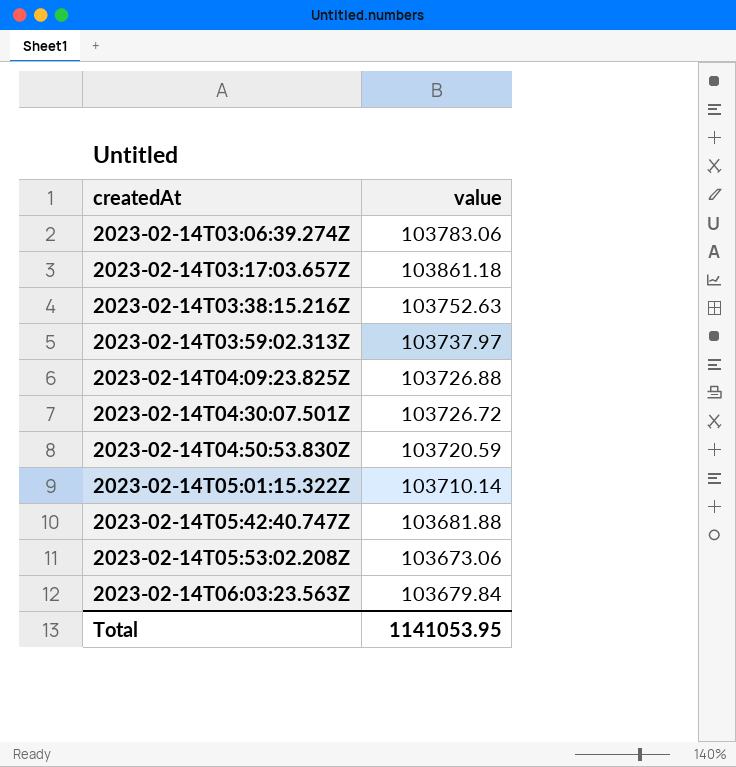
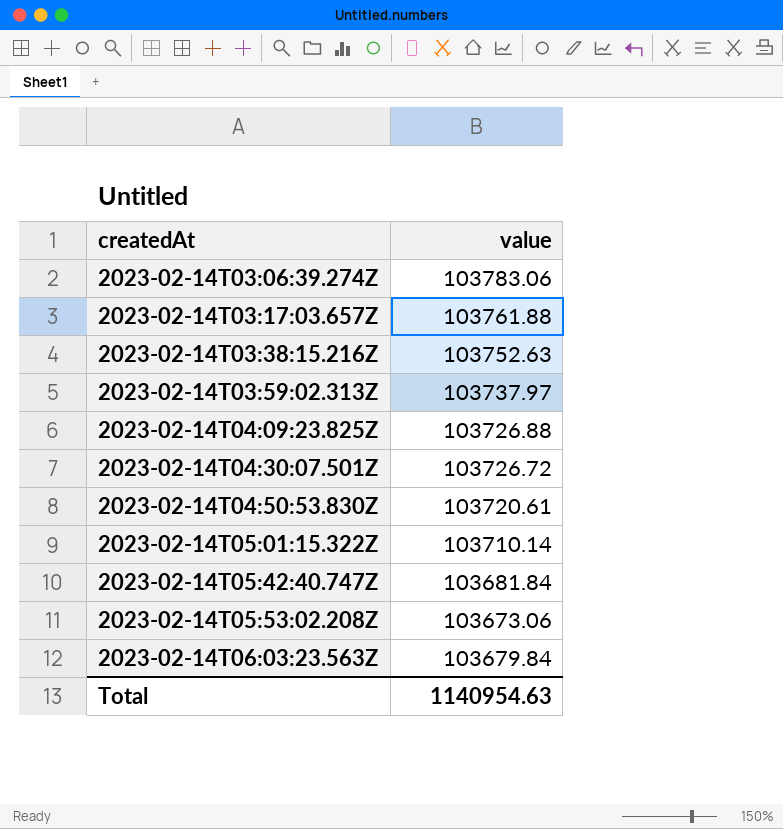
2023-02-14T03:17:03.657Z | value: 103861.18 -> 103761.88
2023-02-14T04:50:53.830Z | value: 103720.59 -> 103720.61
2023-02-14T05:42:40.747Z | value: 103681.88 -> 103681.84
Total | value: 1141053.95 -> 1140954.63

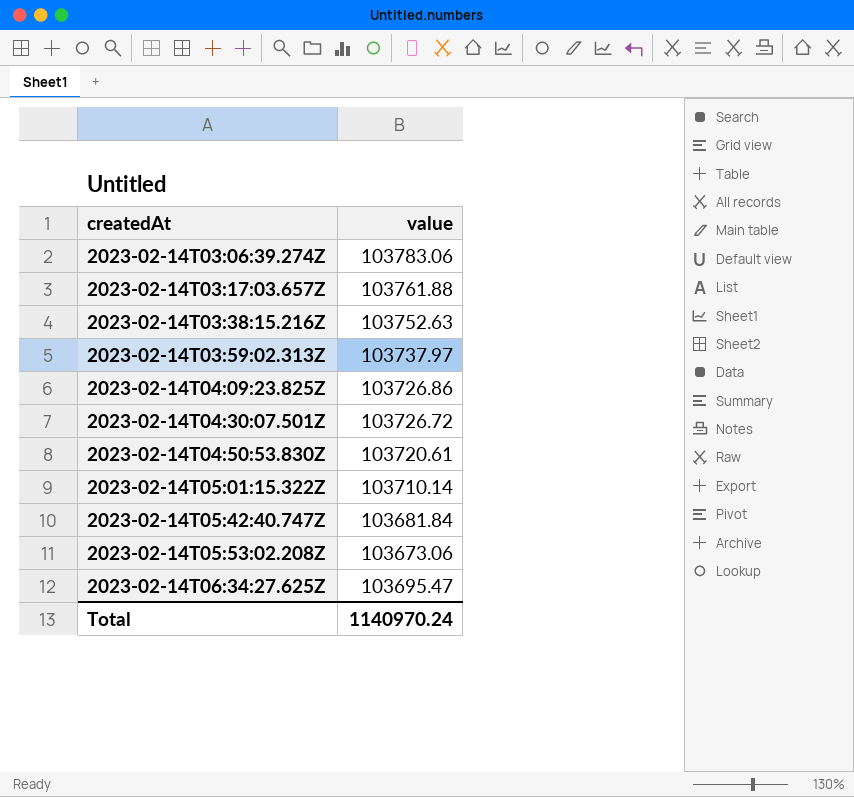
row 2023-02-14T06:03:23.563Z: 103679.84 -> none
2023-02-14T04:09:23.825Z | value: 103726.88 -> 103726.86
row 2023-02-14T06:34:27.625Z: none -> 103695.47
Total | value: 1140954.63 -> 1140970.24

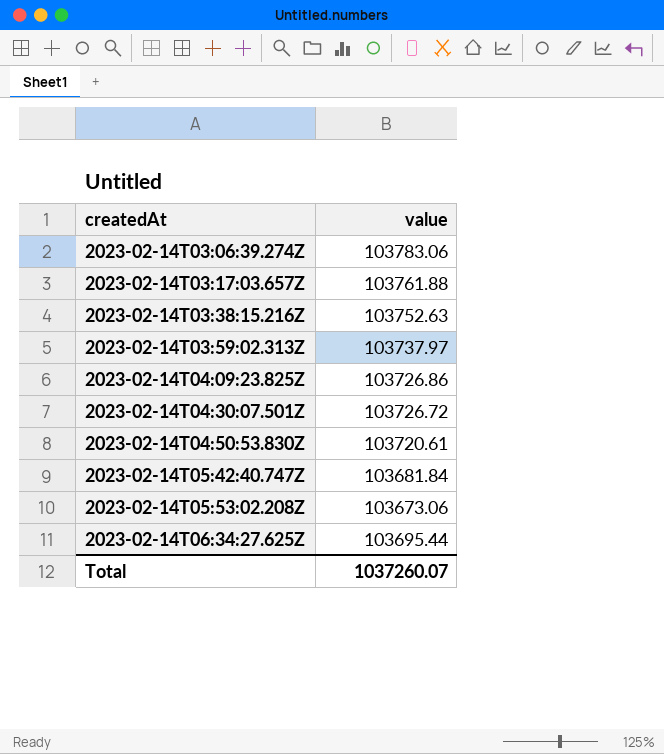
row 2023-02-14T05:01:15.322Z: 103710.14 -> none
2023-02-14T06:34:27.625Z | value: 103695.47 -> 103695.44
Total | value: 1140970.24 -> 1037260.07

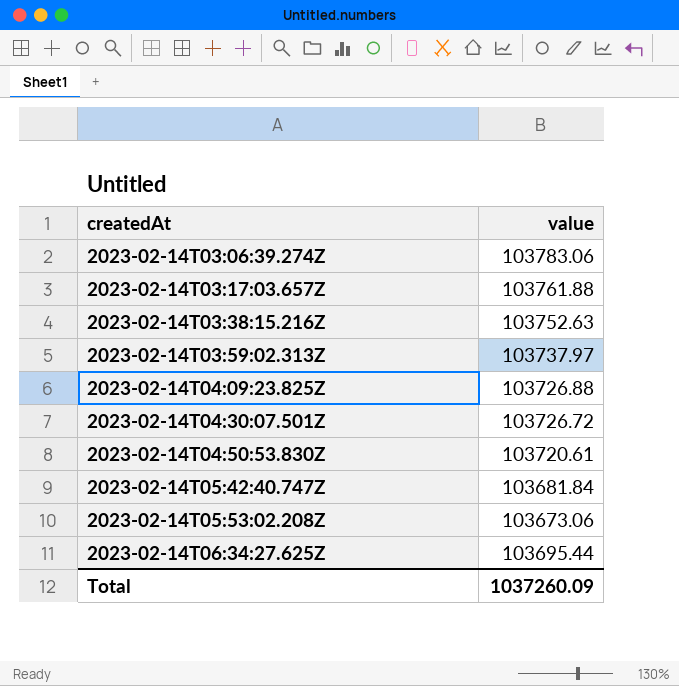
2023-02-14T04:09:23.825Z | value: 103726.86 -> 103726.88
Total | value: 1037260.07 -> 1037260.09

